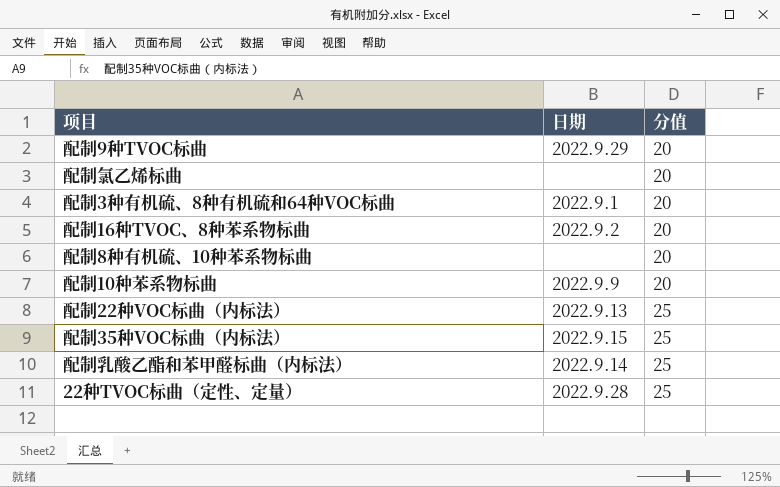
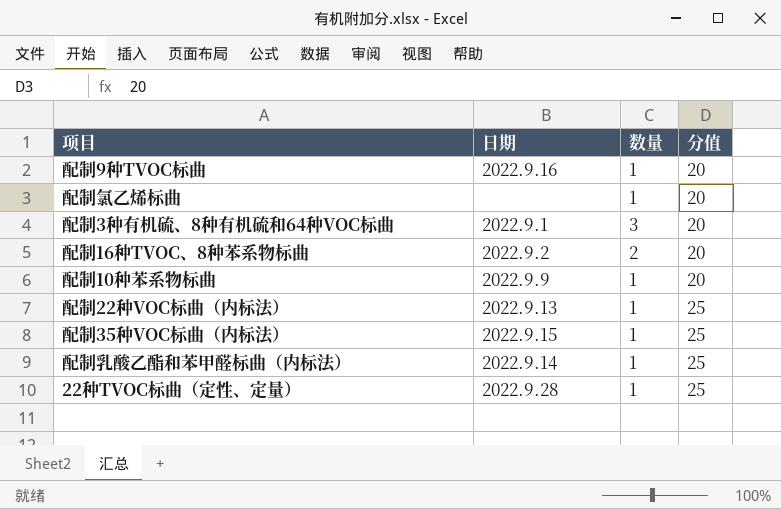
column 数量 | position: none -> 3
row 配制8种有机硫、10种苯系物标曲: none | 20 -> none
配制9种TVOC标曲 | 日期: 2022.9.29 -> 2022.9.16

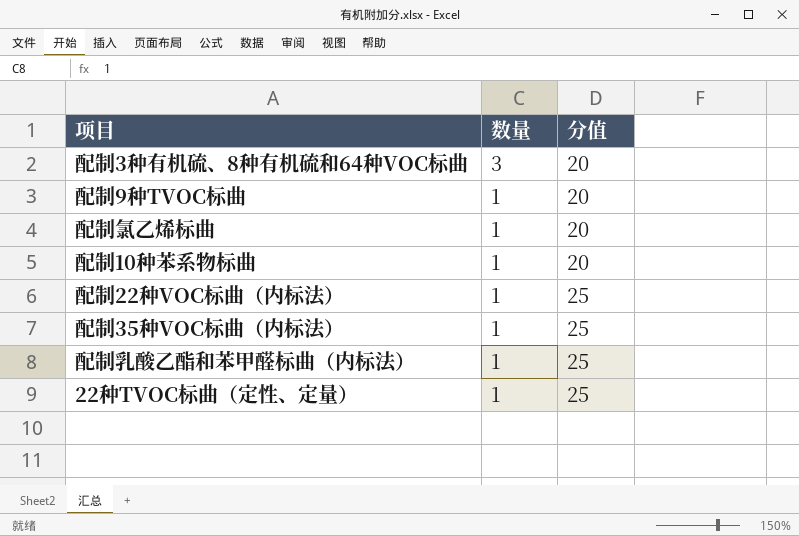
row order: 分值 ascending -> 数量 descending
column 日期 | position: 2 -> none
row 配制16种TVOC、8种苯系物标曲: 2022.9.2 | 2 | 20 -> none

